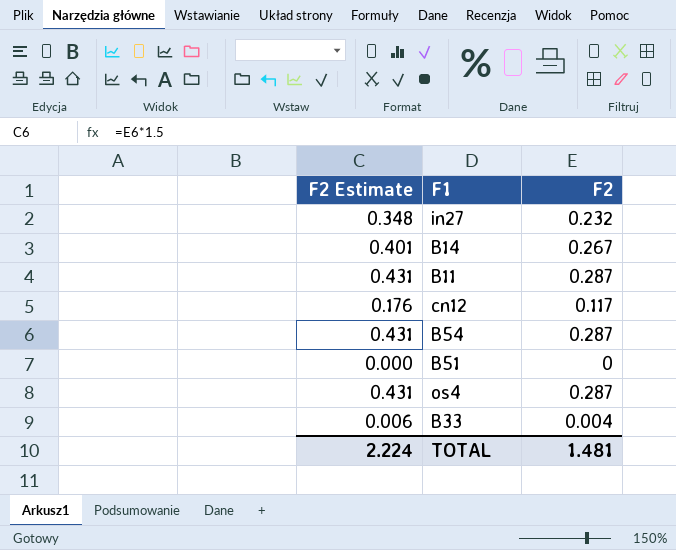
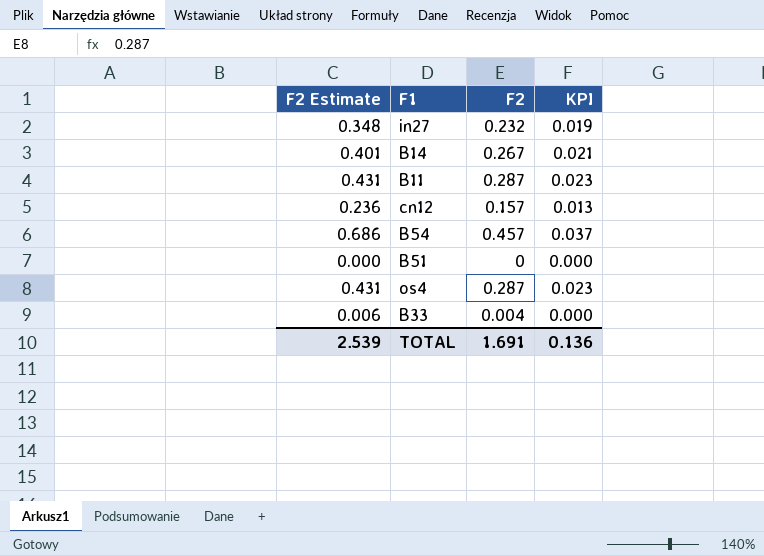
column KPI | formula: none -> [F2] * 0.08
cn12 | F2 Estimate: 0.176 -> 0.236
cn12 | F2: 0.117 -> 0.157
B54 | F2 Estimate: 0.431 -> 0.686
B54 | F2: 0.287 -> 0.457
TOTAL | F2 Estimate: 2.224 -> 2.539
TOTAL | F2: 1.481 -> 1.691

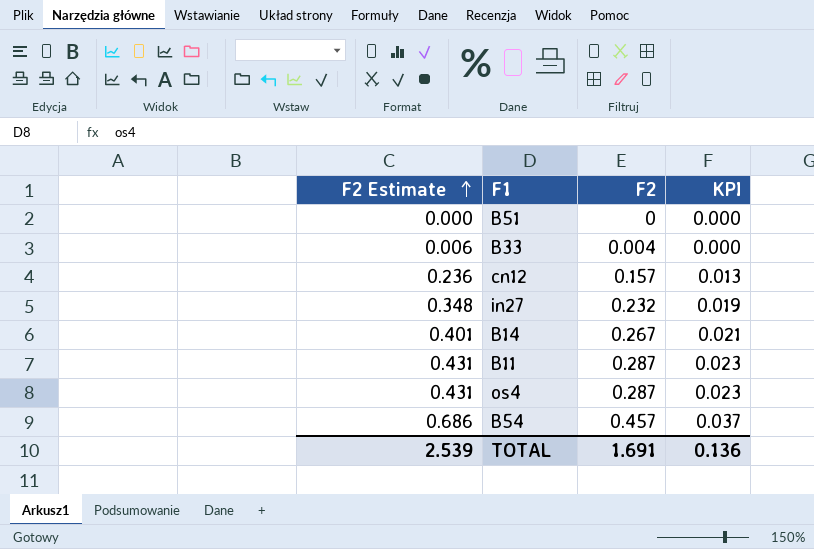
row order: none -> F2 Estimate ascending

